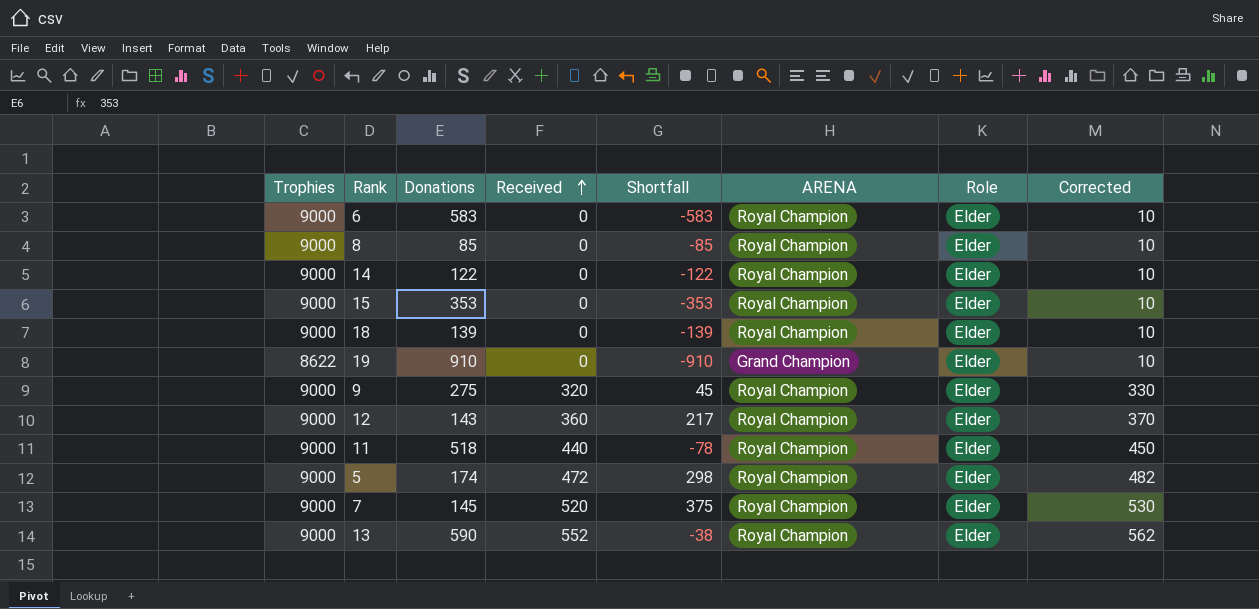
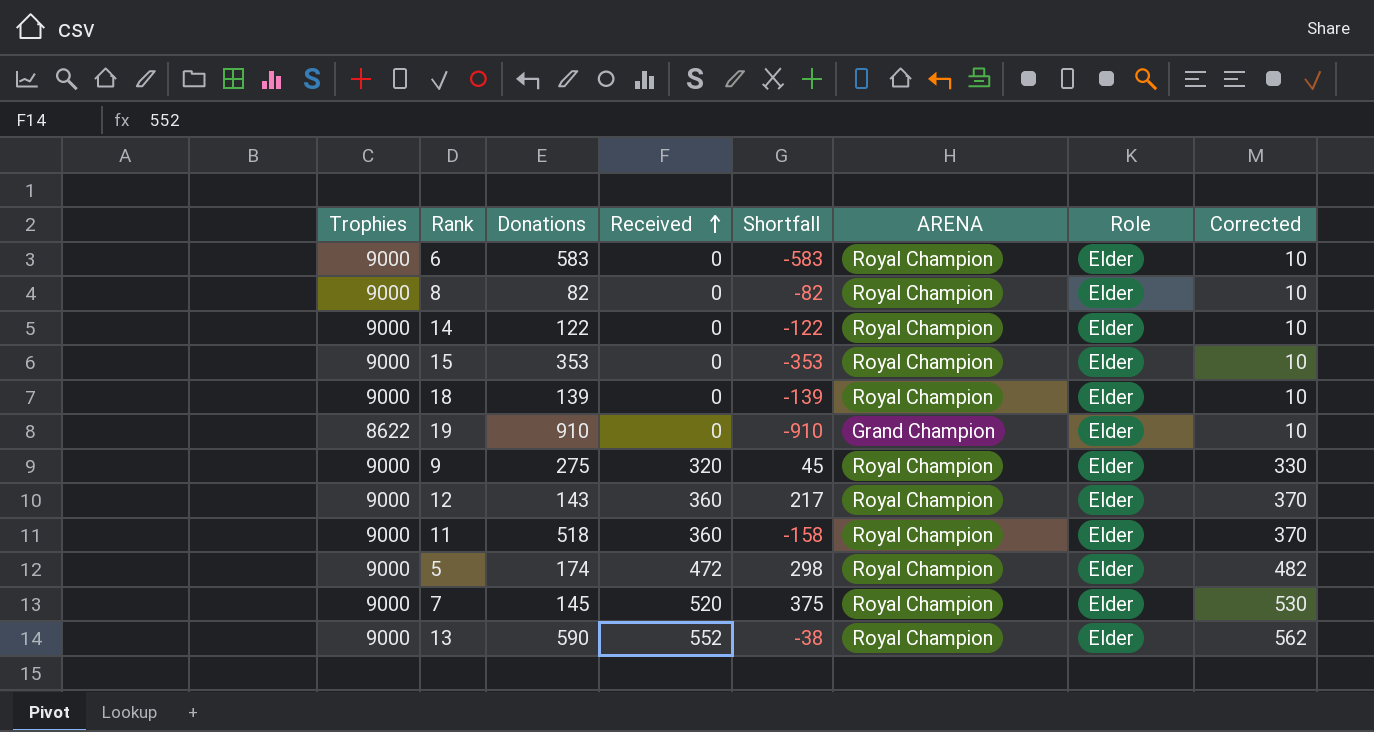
8 | Donations: 85 -> 82
8 | Shortfall: -85 -> -82
11 | Received: 440 -> 360
11 | Shortfall: -78 -> -158
11 | Corrected: 450 -> 370

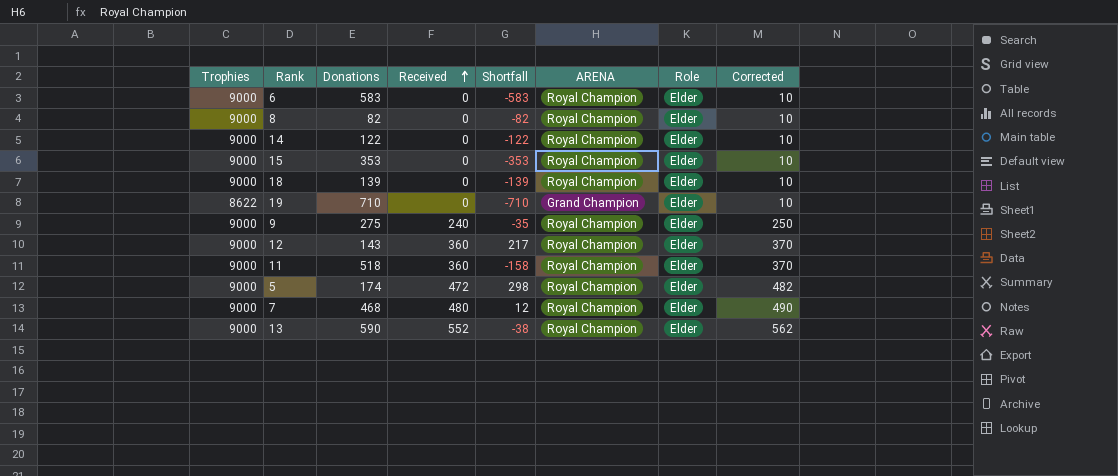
19 | Donations: 910 -> 710
19 | Shortfall: -910 -> -710
9 | Received: 320 -> 240
9 | Shortfall: 45 -> -35
9 | Corrected: 330 -> 250
7 | Donations: 145 -> 468
7 | Received: 520 -> 480
7 | Shortfall: 375 -> 12
7 | Corrected: 530 -> 490

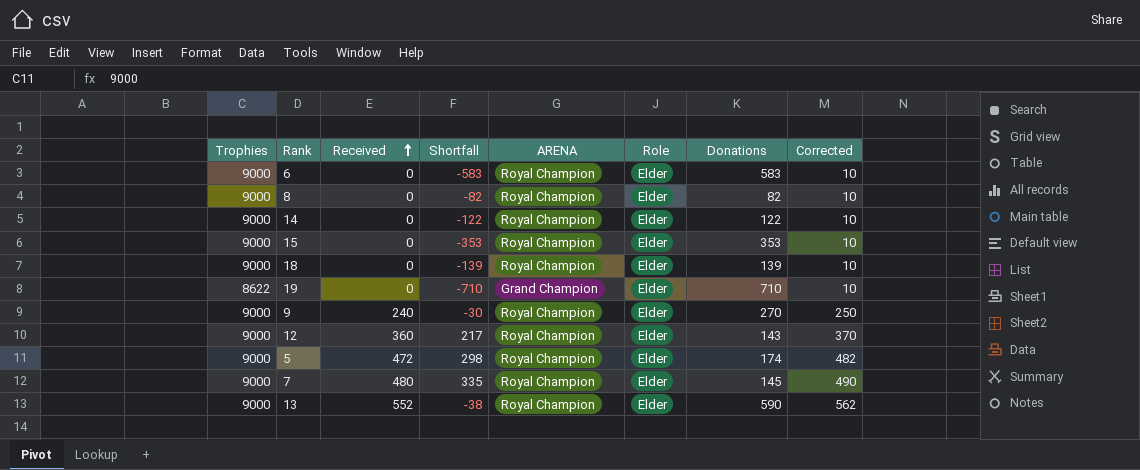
column Donations | position: 3 -> 7
row 11: 9000 | 518 | 360 | -158 | Royal Champion | Elder | 370 -> none
9 | Shortfall: -35 -> -30
9 | Donations: 275 -> 270
7 | Shortfall: 12 -> 335
7 | Donations: 468 -> 145

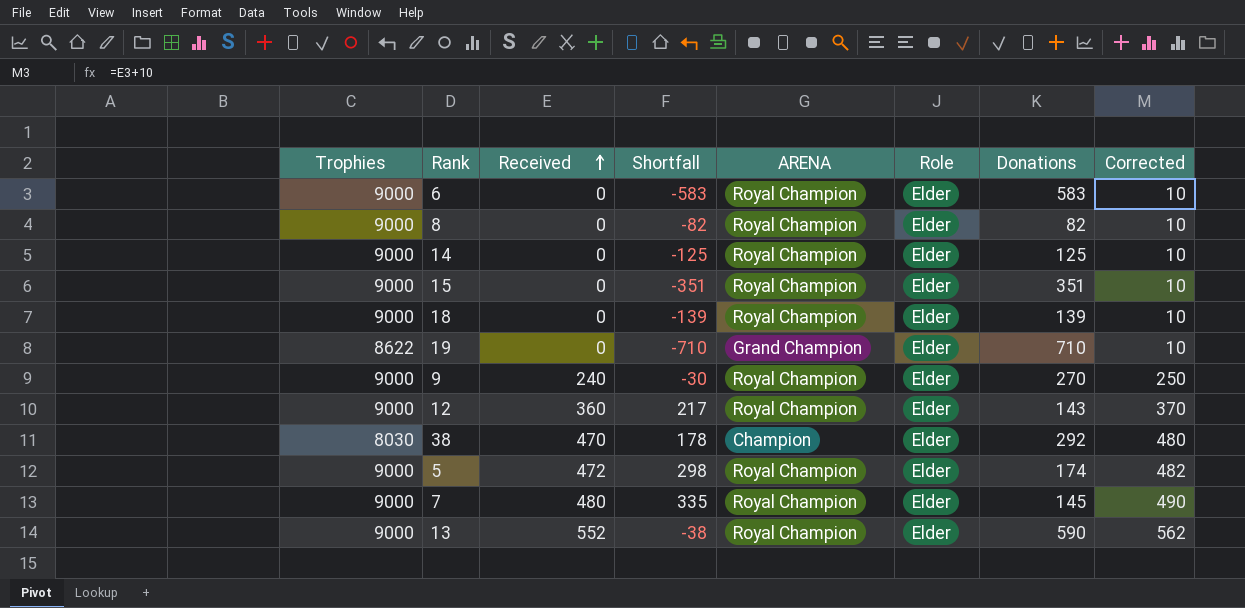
14 | Shortfall: -122 -> -125
14 | Donations: 122 -> 125
15 | Shortfall: -353 -> -351
15 | Donations: 353 -> 351
row 38: none -> 8030 | 470 | 178 | Champion | Elder | 292 | 480

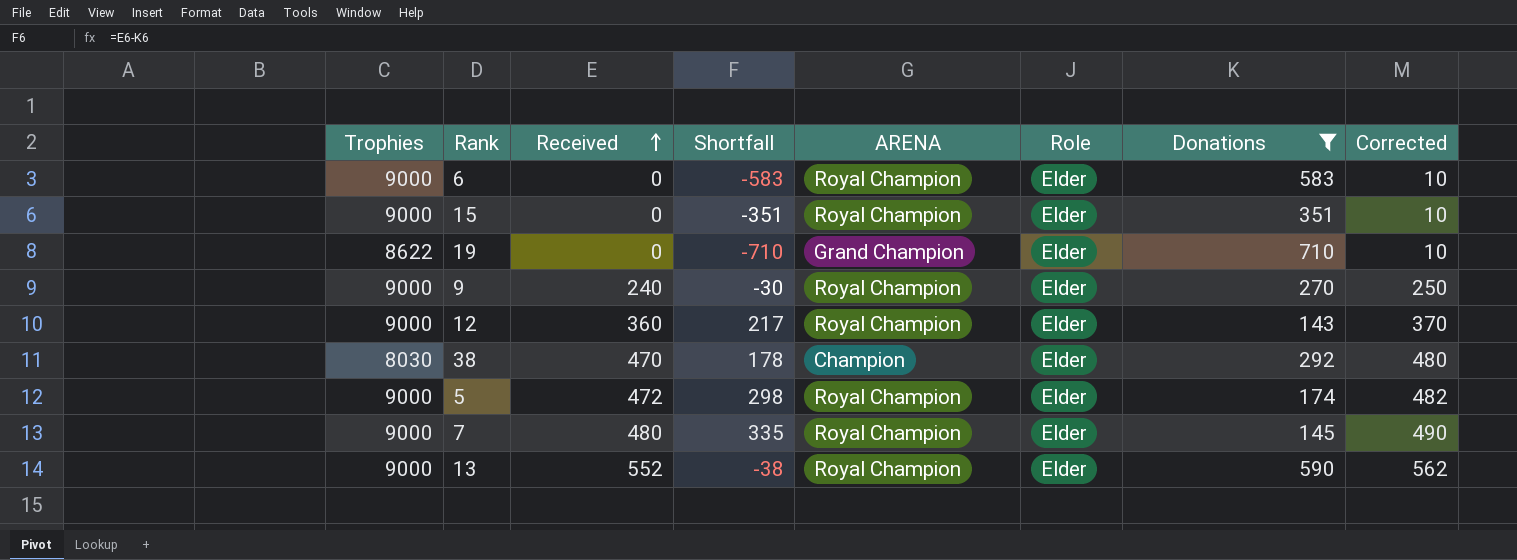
filter: none -> Donations >= 143

